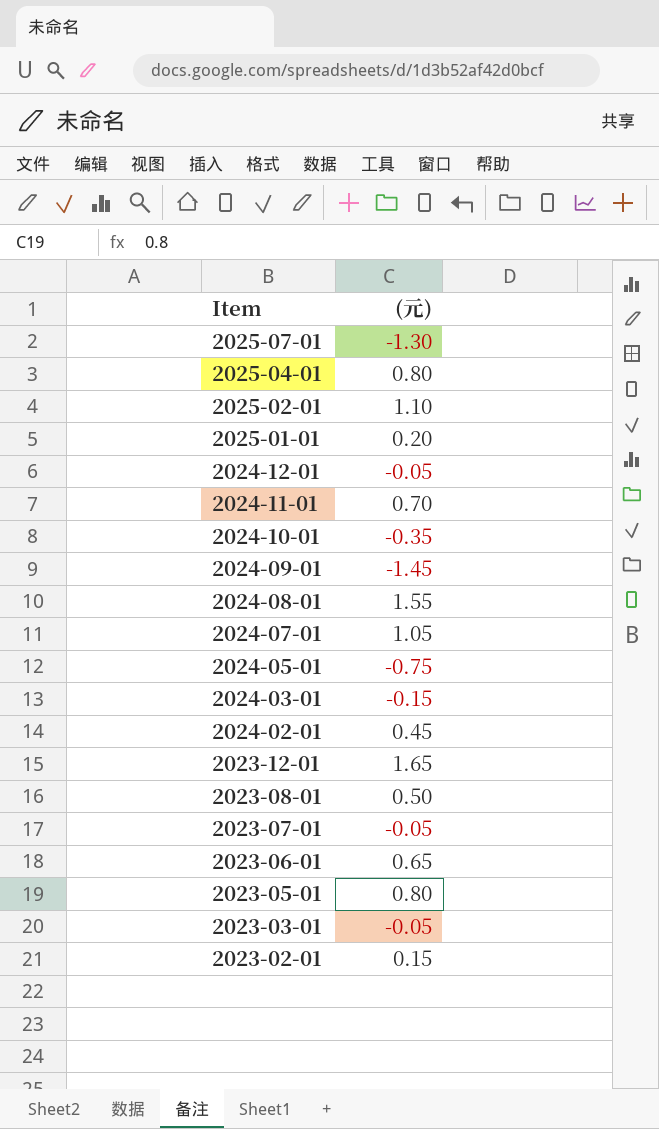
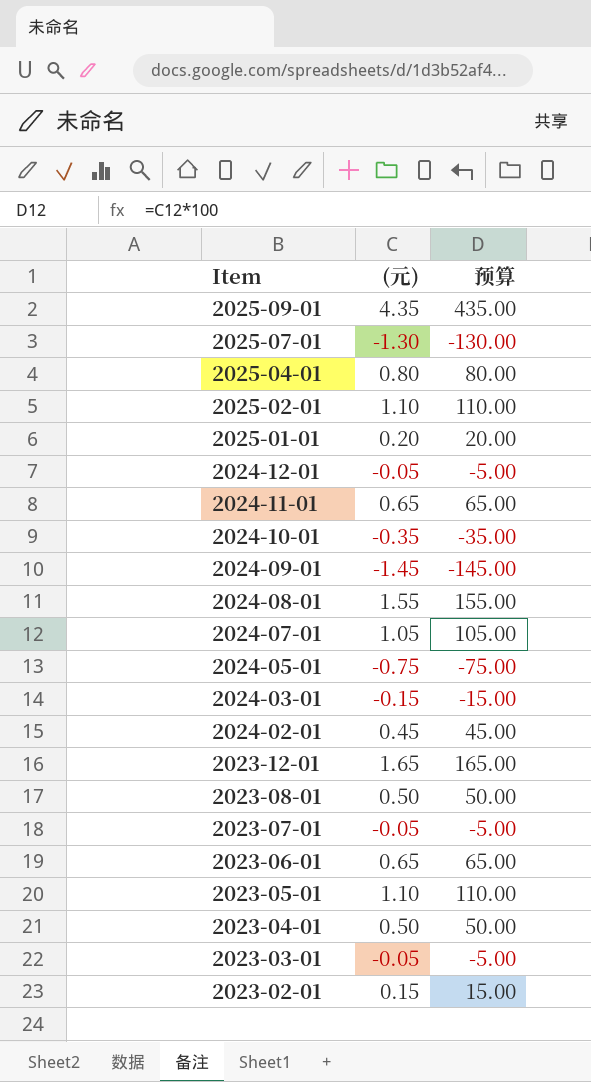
column 预算 | formula: none -> [(元)] * 100
row 2025-09-01: none -> 4.35 | 435.00
2024-11-01 | (元): 0.70 -> 0.65
2023-05-01 | (元): 0.80 -> 1.10
row 2023-04-01: none -> 0.50 | 50.00

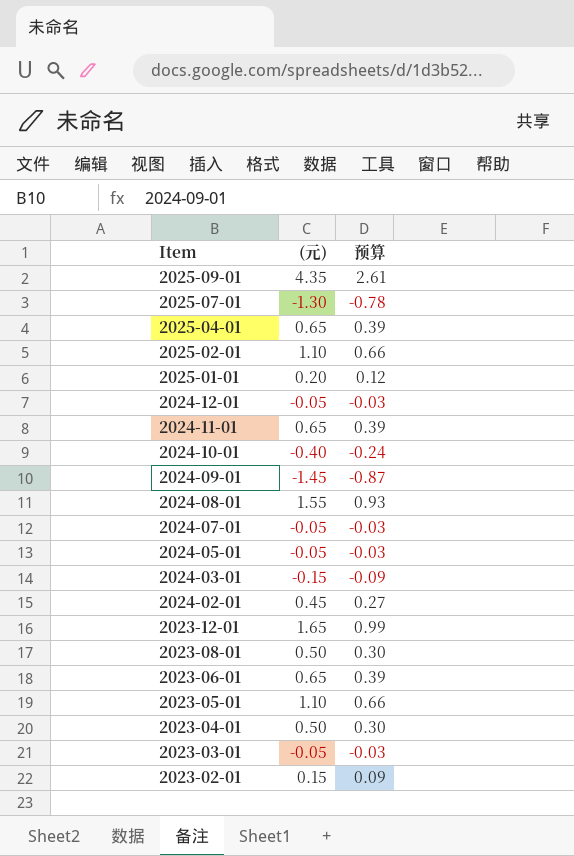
column 预算 | formula: [(元)] * 100 -> [(元)] * 0.6
row 2023-07-01: -0.05 | -5.00 -> none
2025-04-01 | (元): 0.80 -> 0.65
2024-10-01 | (元): -0.35 -> -0.40
2024-07-01 | (元): 1.05 -> -0.05
2024-05-01 | (元): -0.75 -> -0.05

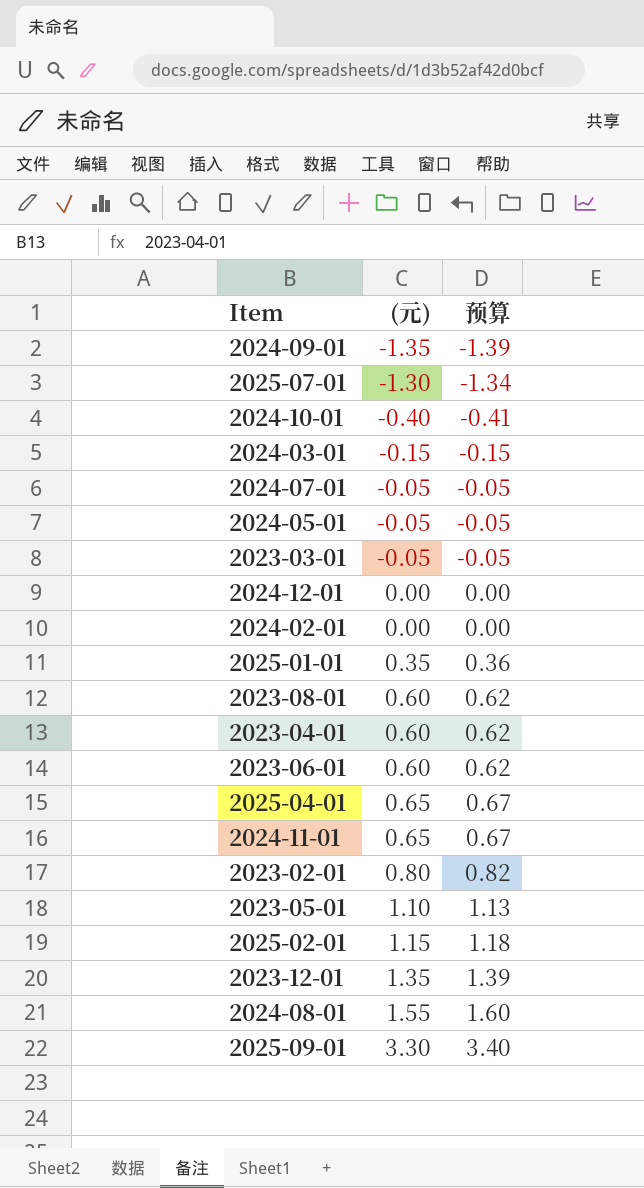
row order: Item descending -> (元) ascending
column 预算 | formula: [(元)] * 0.6 -> [(元)] * 1.03
2024-09-01 | (元): -1.45 -> -1.35
2024-12-01 | (元): -0.05 -> 0.00
2024-02-01 | (元): 0.45 -> 0.00
2025-01-01 | (元): 0.20 -> 0.35
2023-08-01 | (元): 0.50 -> 0.60
2023-04-01 | (元): 0.50 -> 0.60
2023-06-01 | (元): 0.65 -> 0.60
2023-02-01 | (元): 0.15 -> 0.80
2025-02-01 | (元): 1.10 -> 1.15
2023-12-01 | (元): 1.65 -> 1.35
2025-09-01 | (元): 4.35 -> 3.30

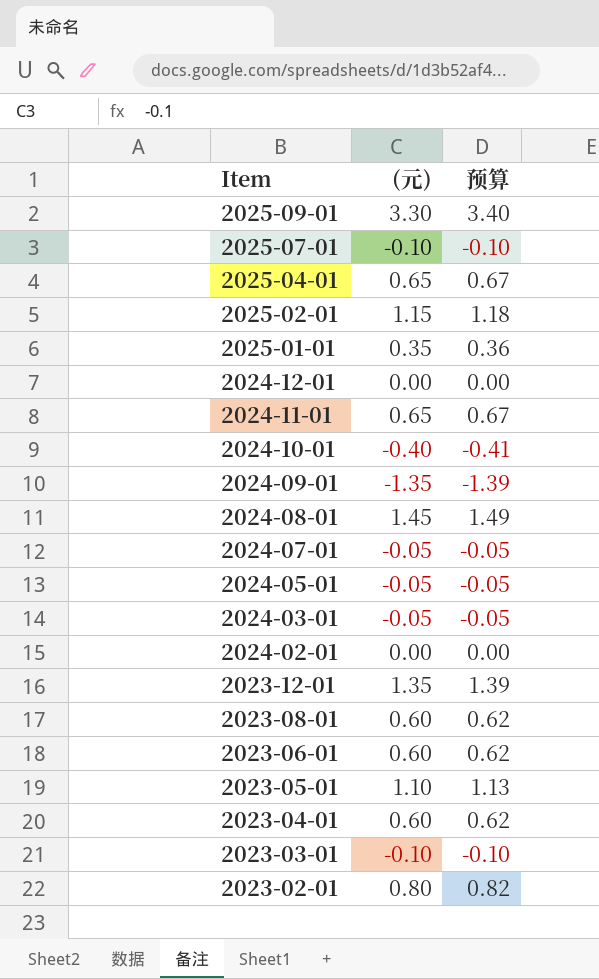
row order: (元) ascending -> Item descending
2025-07-01 | (元): -1.30 -> -0.10
2025-07-01 | 预算: -1.34 -> -0.10
2024-08-01 | (元): 1.55 -> 1.45
2024-08-01 | 预算: 1.60 -> 1.49
2024-03-01 | (元): -0.15 -> -0.05
2024-03-01 | 预算: -0.15 -> -0.05
2023-03-01 | (元): -0.05 -> -0.10
2023-03-01 | 预算: -0.05 -> -0.10

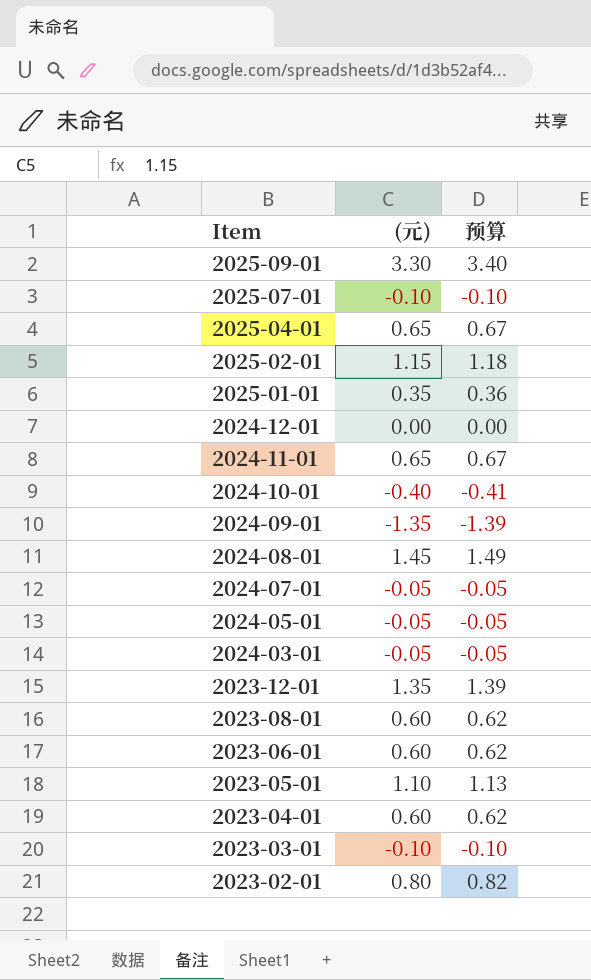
row 2024-02-01: 0.00 | 0.00 -> none

